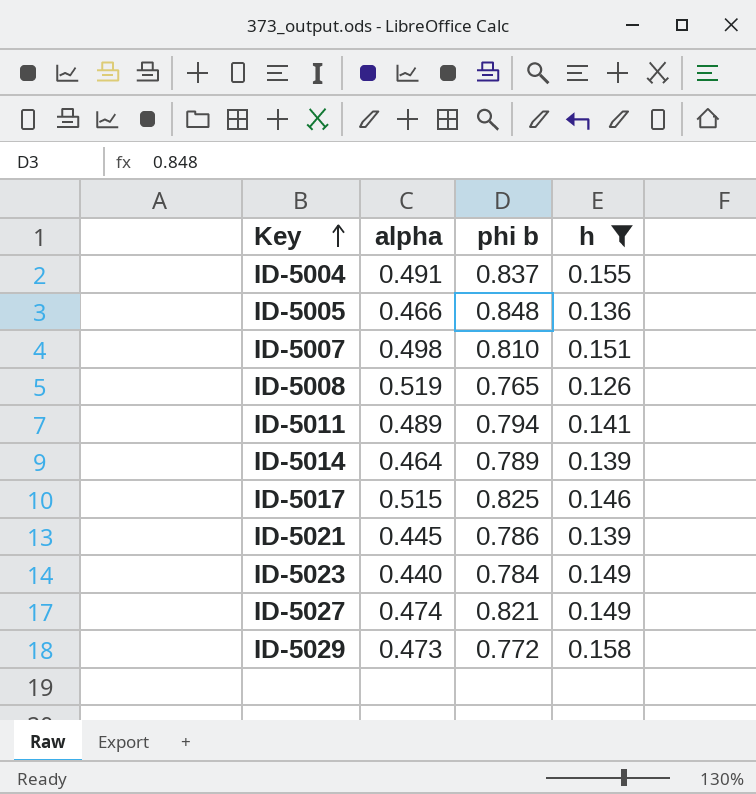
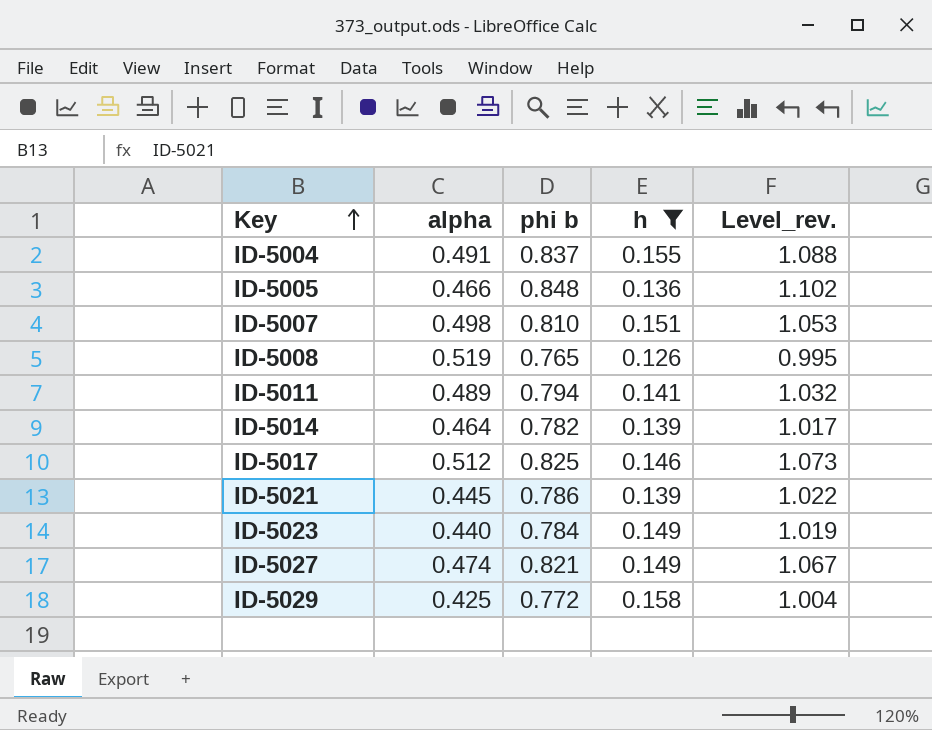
column Level_rev. | formula: none -> [phi b] * 1.3
ID-5014 | phi b: 0.789 -> 0.782
ID-5017 | alpha: 0.515 -> 0.512
ID-5029 | alpha: 0.473 -> 0.425

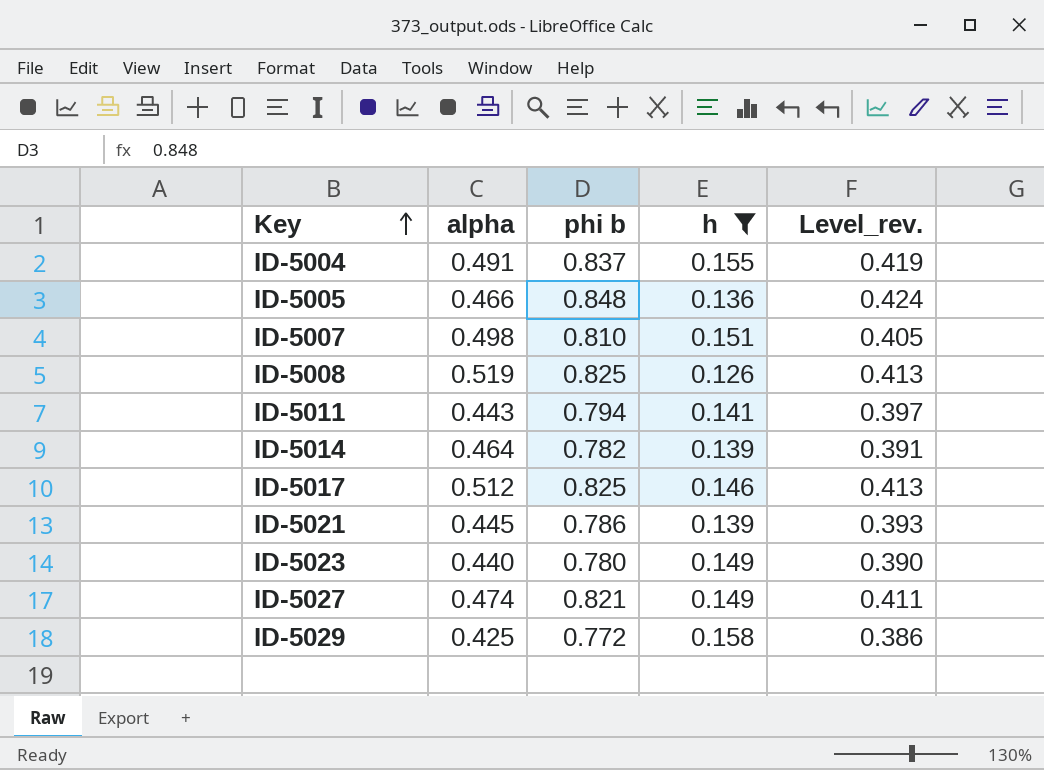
column Level_rev. | formula: [phi b] * 1.3 -> [phi b] * 0.5
ID-5008 | phi b: 0.765 -> 0.825
ID-5011 | alpha: 0.489 -> 0.443
ID-5023 | phi b: 0.784 -> 0.780

